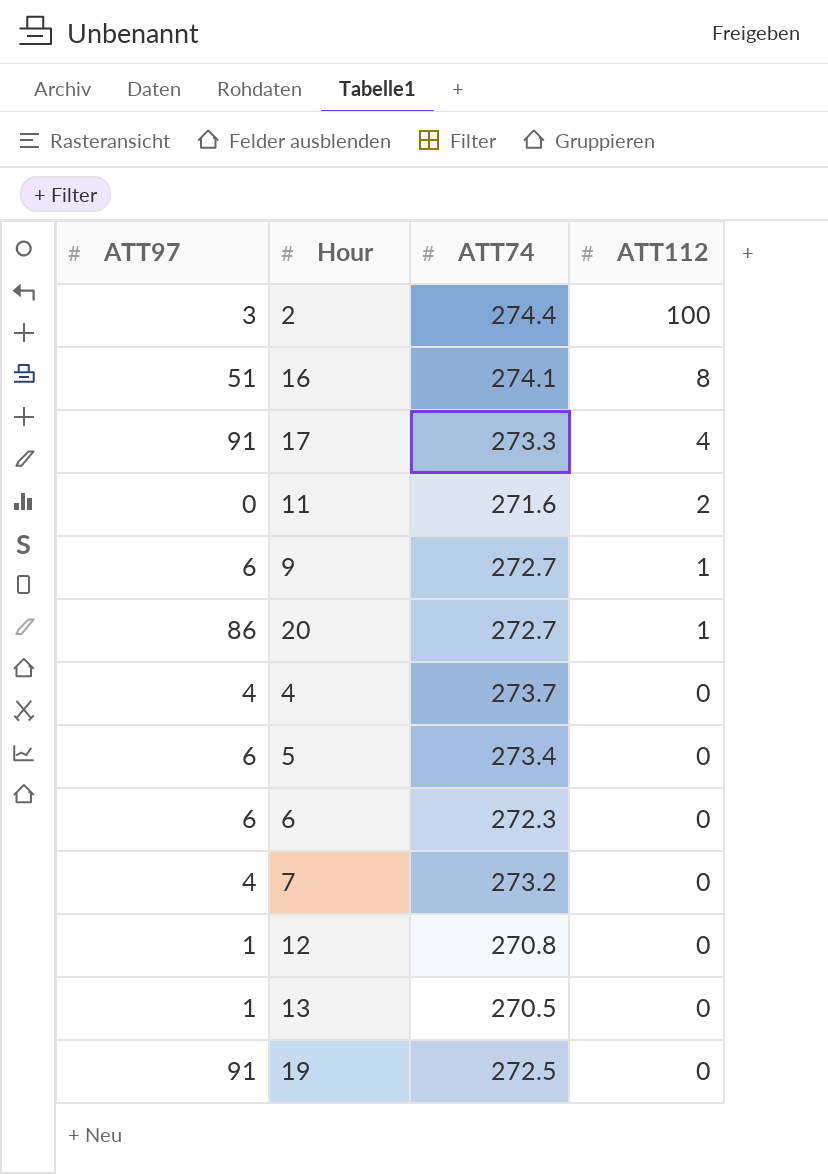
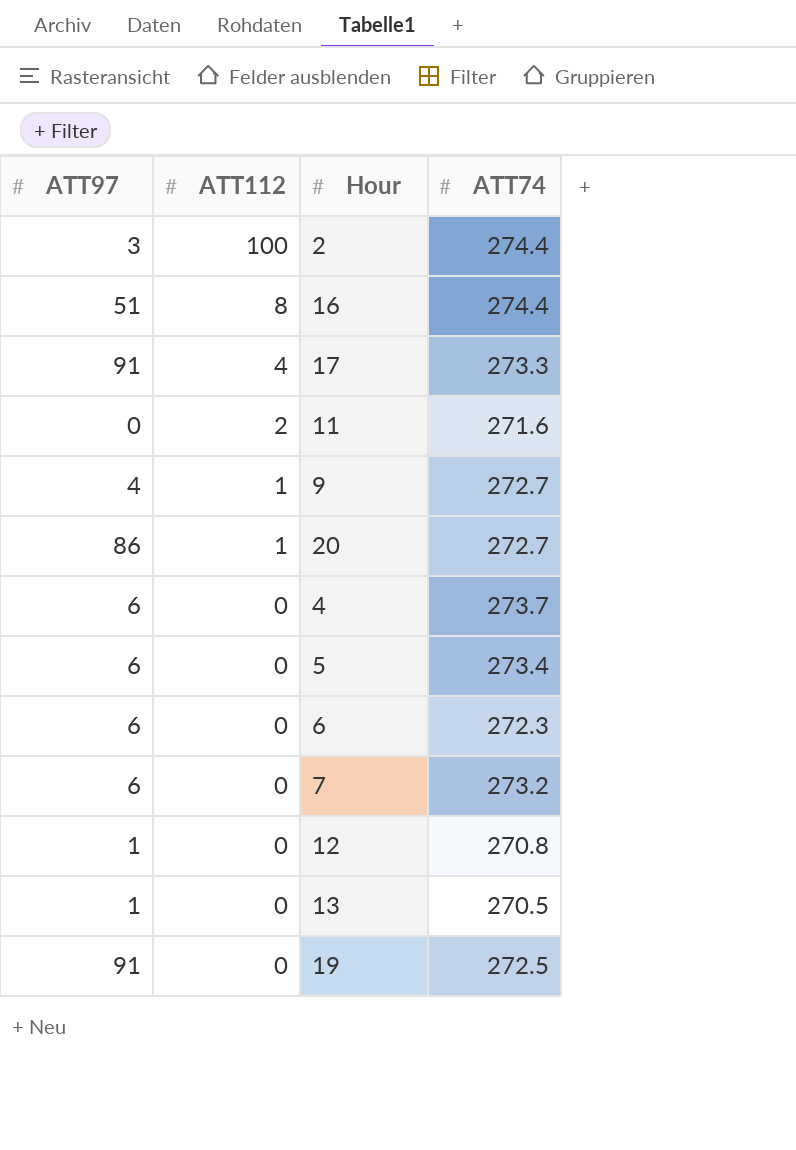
column ATT112 | position: 4 -> 2
16 | ATT74: 274.1 -> 274.4
9 | ATT97: 6 -> 4
4 | ATT97: 4 -> 6
7 | ATT97: 4 -> 6

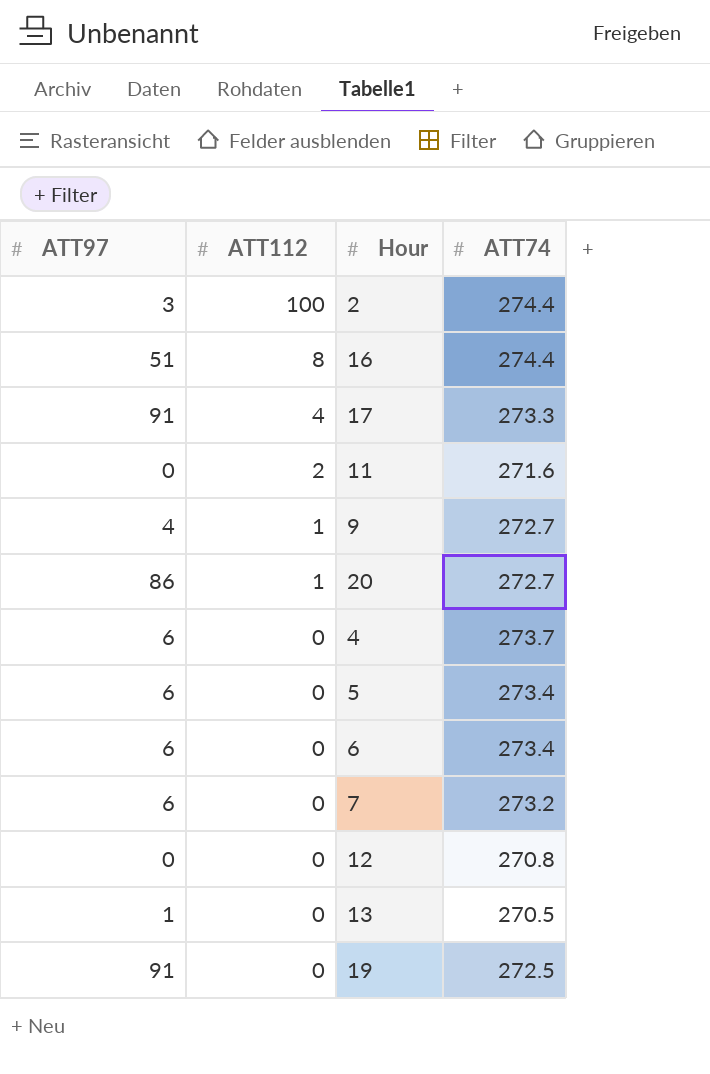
6 | ATT74: 272.3 -> 273.4
12 | ATT97: 1 -> 0

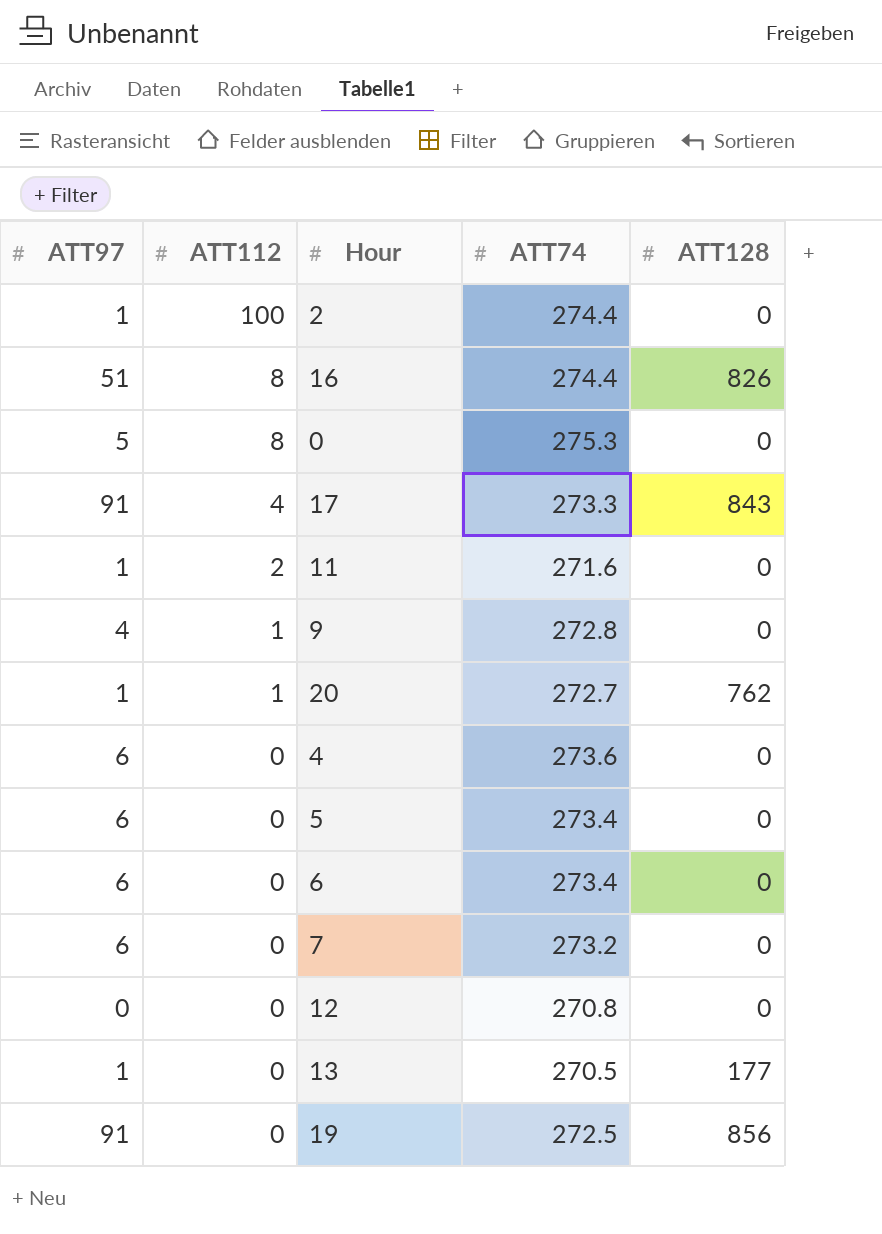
column ATT128 | position: none -> 5
2 | ATT97: 3 -> 1
row 0: none -> 5 | 8 | 275.3 | 0
11 | ATT97: 0 -> 1
9 | ATT74: 272.7 -> 272.8
20 | ATT97: 86 -> 1
4 | ATT74: 273.7 -> 273.6

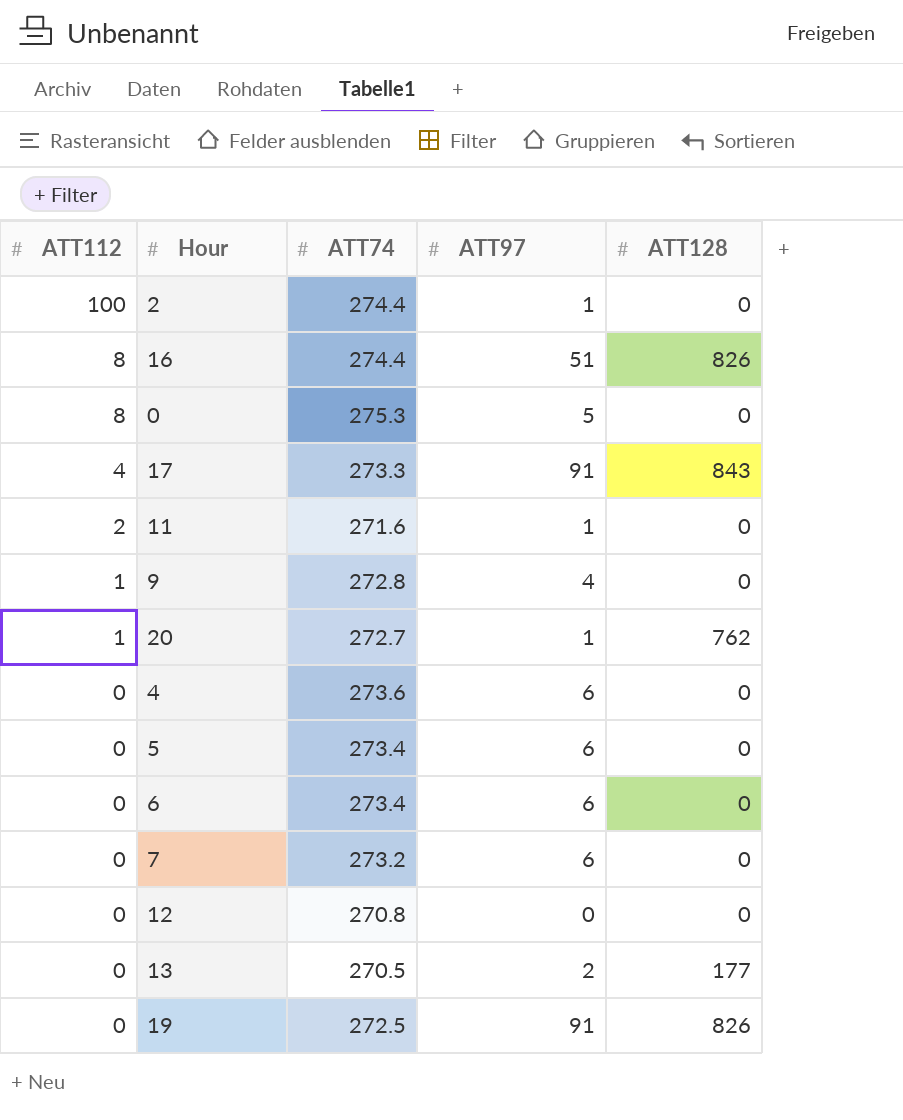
column ATT97 | position: 1 -> 4
13 | ATT97: 1 -> 2
19 | ATT128: 856 -> 826

